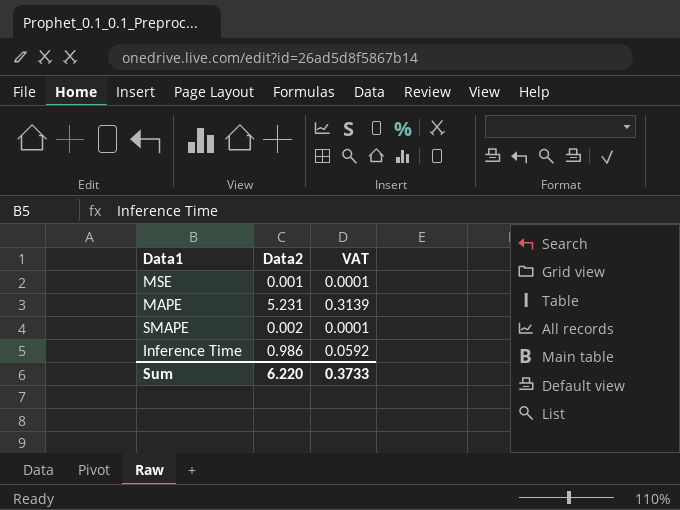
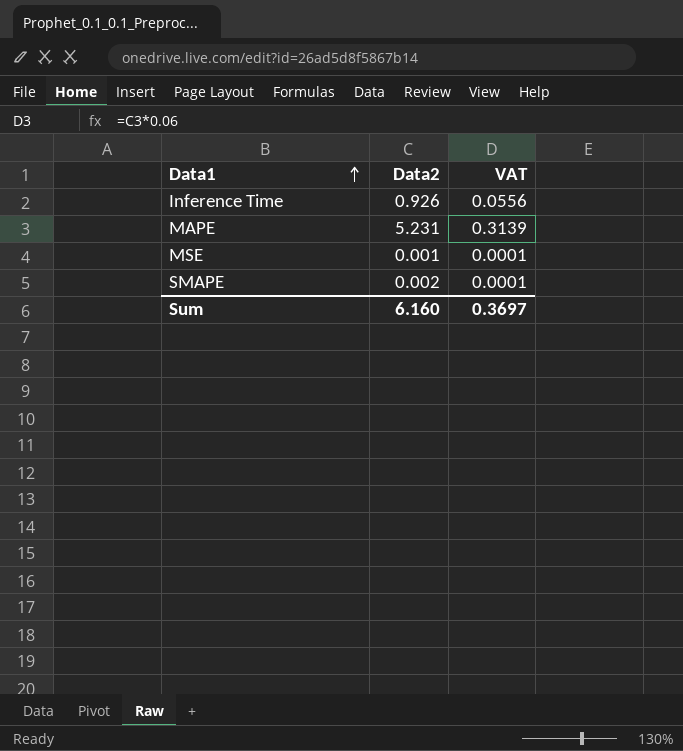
row order: none -> Data1 ascending
Inference Time | Data2: 0.986 -> 0.926
Inference Time | VAT: 0.0592 -> 0.0556
Sum | Data2: 6.220 -> 6.160
Sum | VAT: 0.3733 -> 0.3697

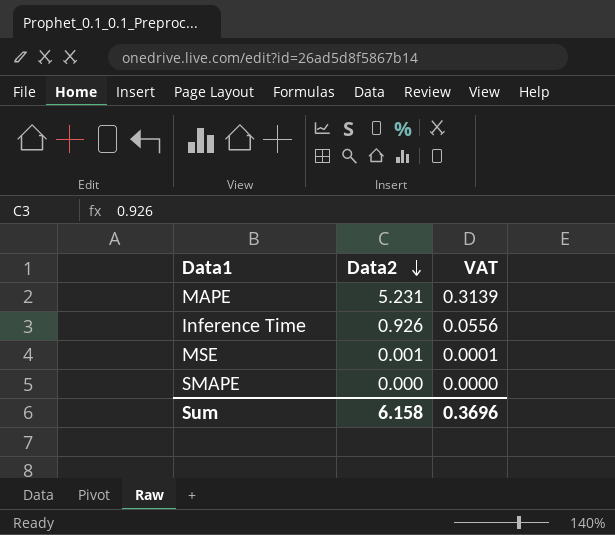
row order: Data1 ascending -> Data2 descending
SMAPE | Data2: 0.002 -> 0.000
SMAPE | VAT: 0.0001 -> 0.0000
Sum | Data2: 6.160 -> 6.158
Sum | VAT: 0.3697 -> 0.3696

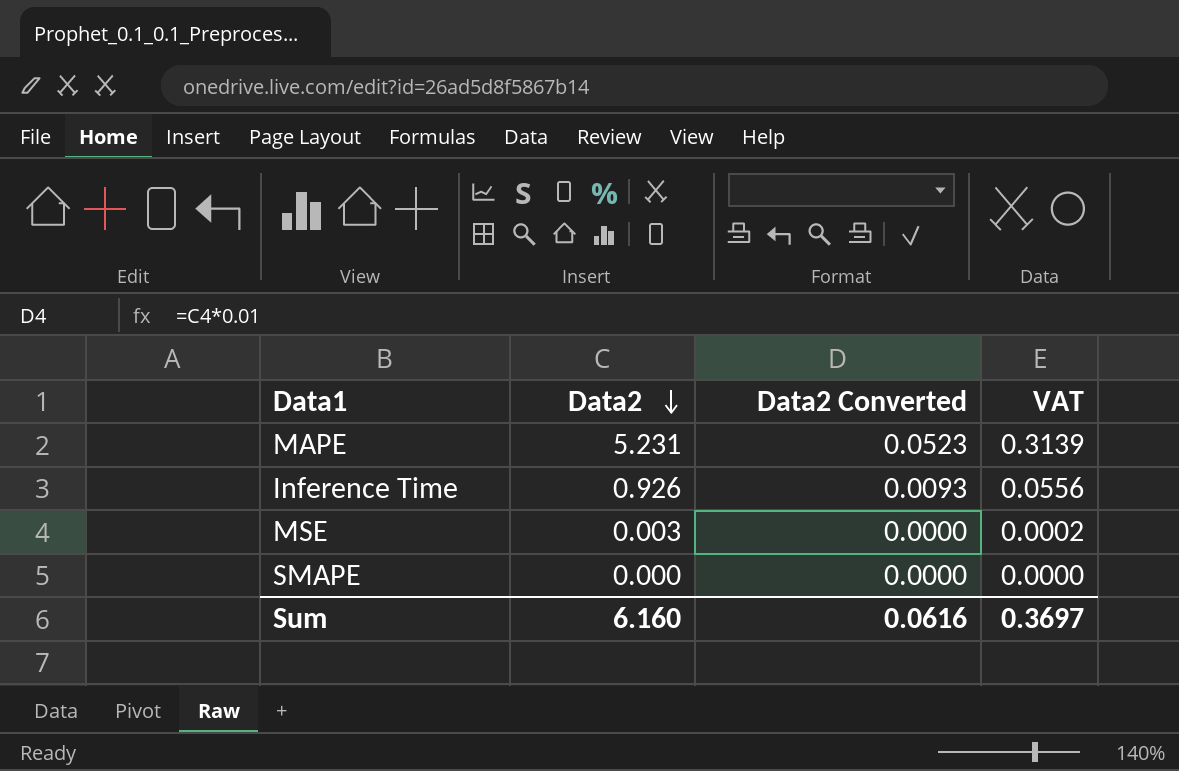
column Data2 Converted | formula: none -> [Data2] * 0.01
MSE | Data2: 0.001 -> 0.003
MSE | VAT: 0.0001 -> 0.0002
Sum | Data2: 6.158 -> 6.160
Sum | VAT: 0.3696 -> 0.3697

